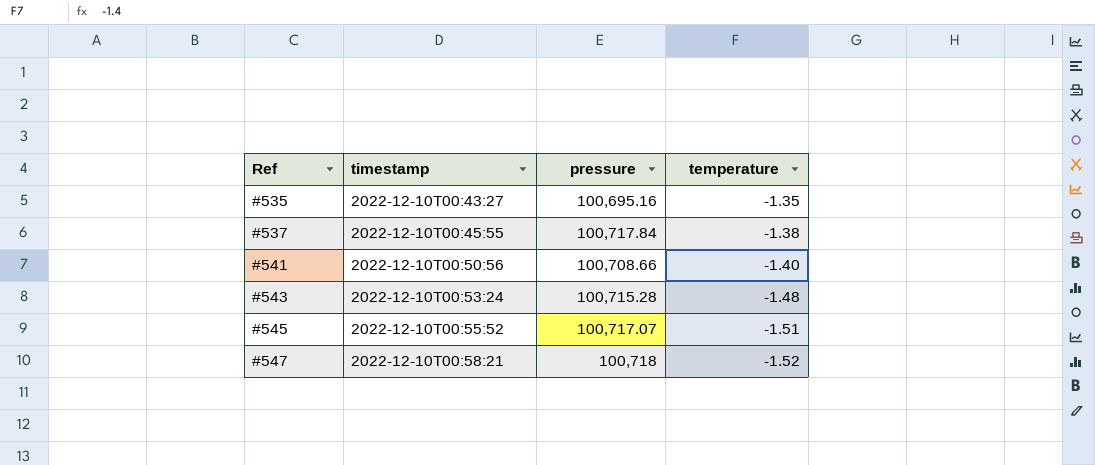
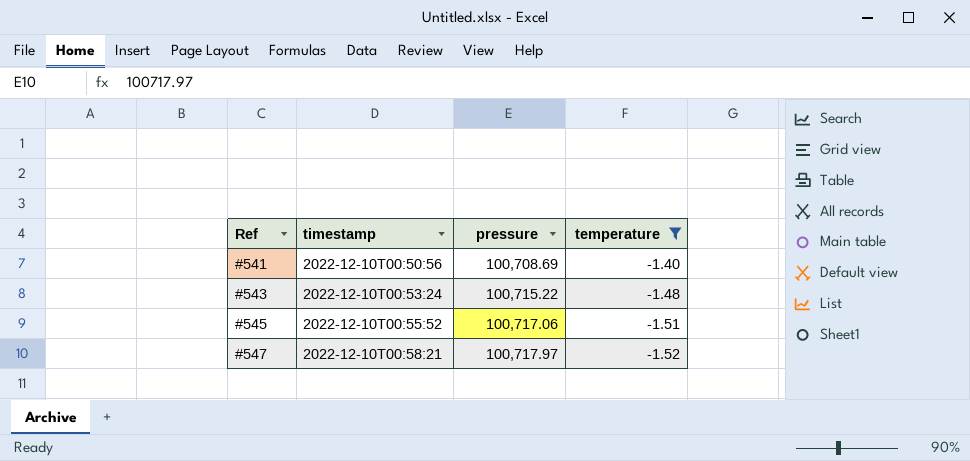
filter: none -> temperature <= -1.40
#541 | pressure: 100,708.66 -> 100,708.69
#543 | pressure: 100,715.28 -> 100,715.22
#545 | pressure: 100,717.07 -> 100,717.06
#547 | pressure: 100,718 -> 100,717.97

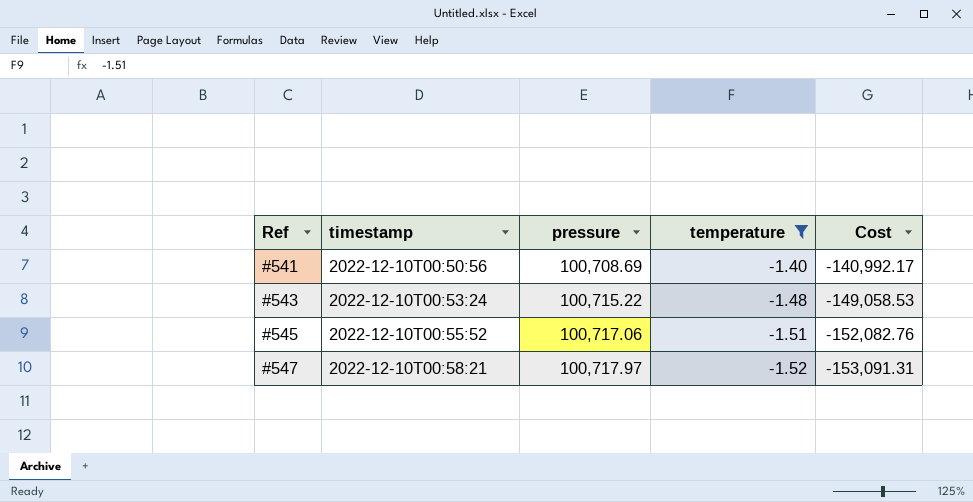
column Cost | formula: none -> [pressure] * [temperature]

